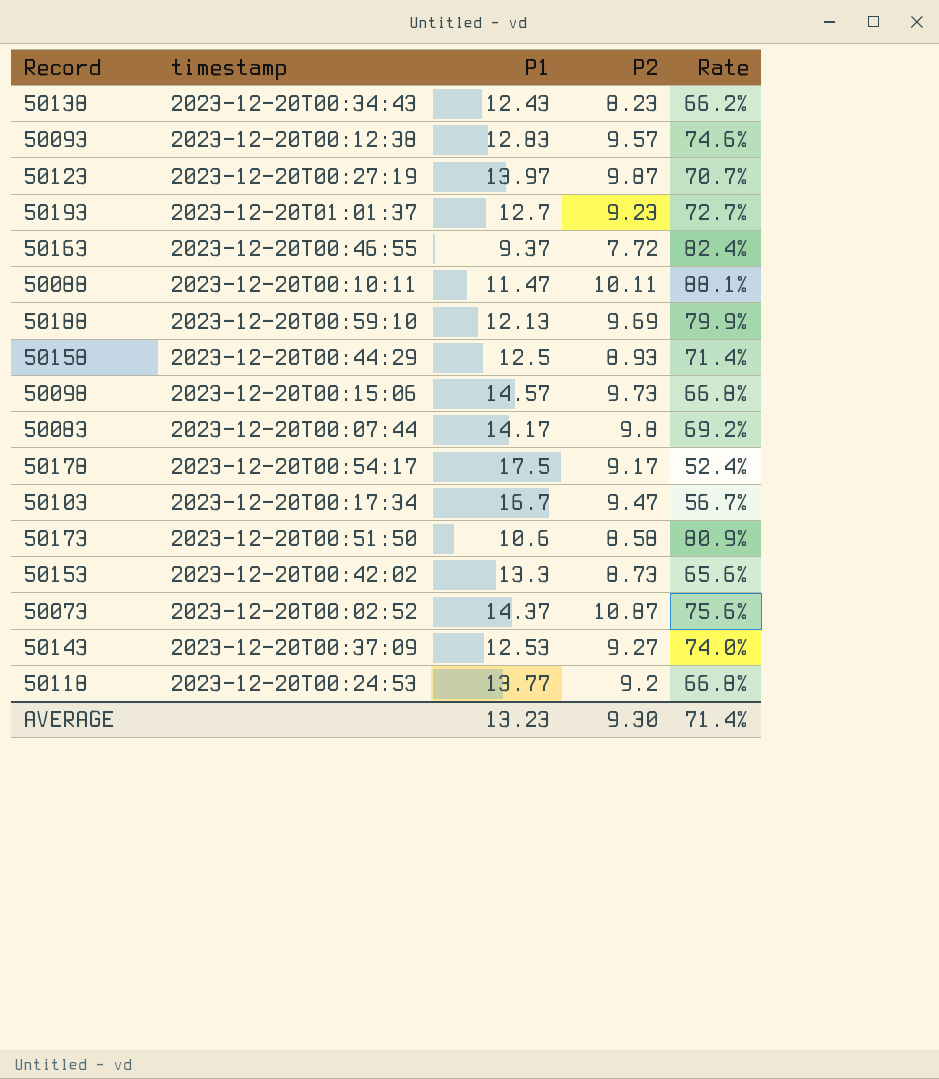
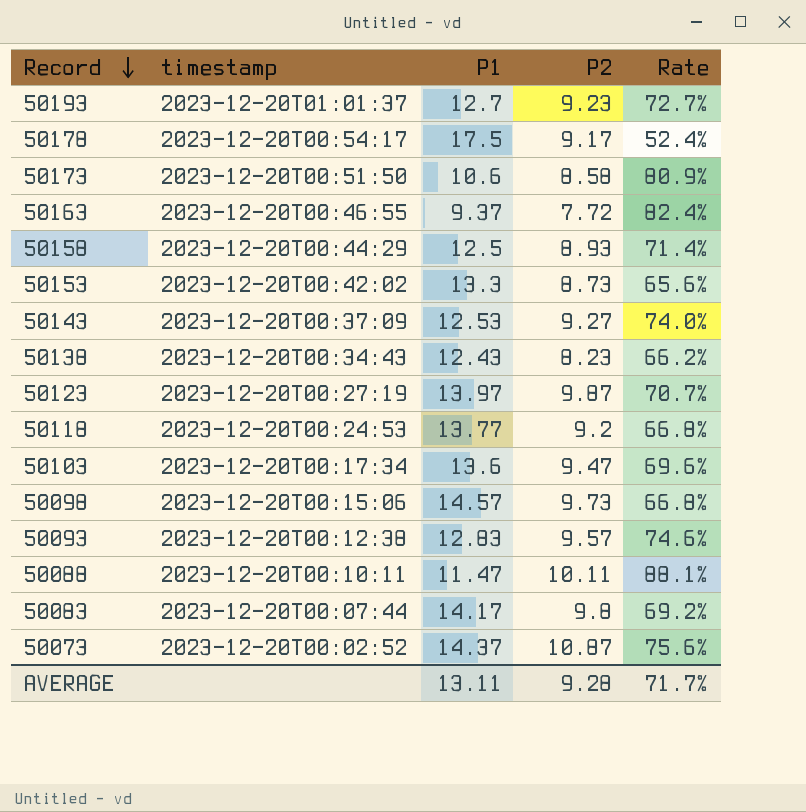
row order: none -> Record descending
row 50188: 2023-12-20T00:59:10 | 12.13 | 9.69 | 79.9% -> none
50103 | P1: 16.7 -> 13.6
50103 | Rate: 56.7% -> 69.6%
AVERAGE | P1: 13.23 -> 13.11
AVERAGE | P2: 9.30 -> 9.28
AVERAGE | Rate: 71.4% -> 71.7%

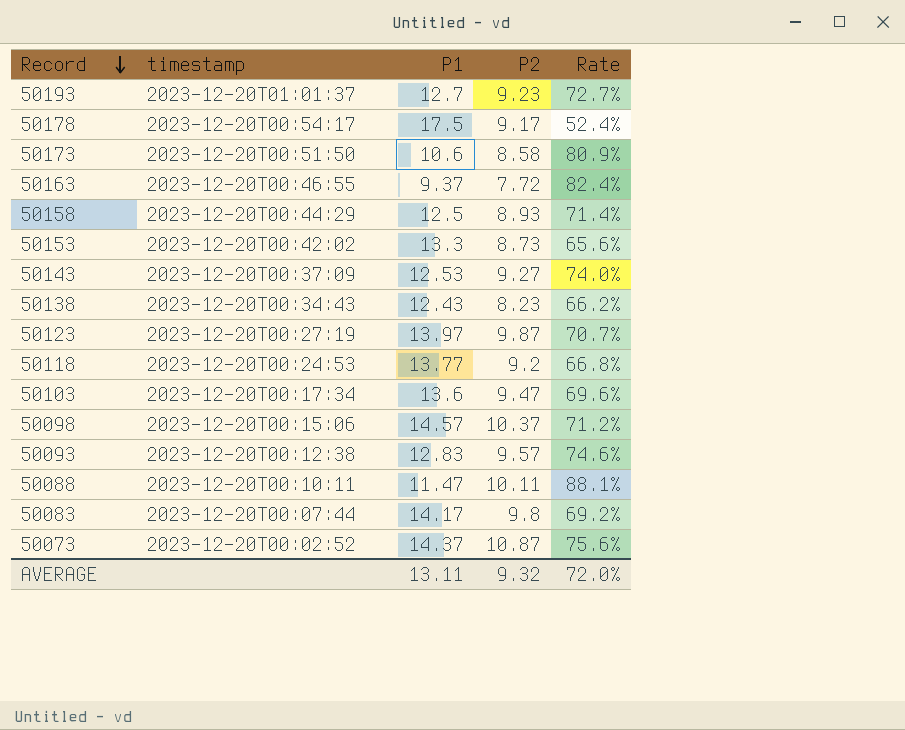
50098 | P2: 9.73 -> 10.37
50098 | Rate: 66.8% -> 71.2%
AVERAGE | P2: 9.28 -> 9.32
AVERAGE | Rate: 71.7% -> 72.0%

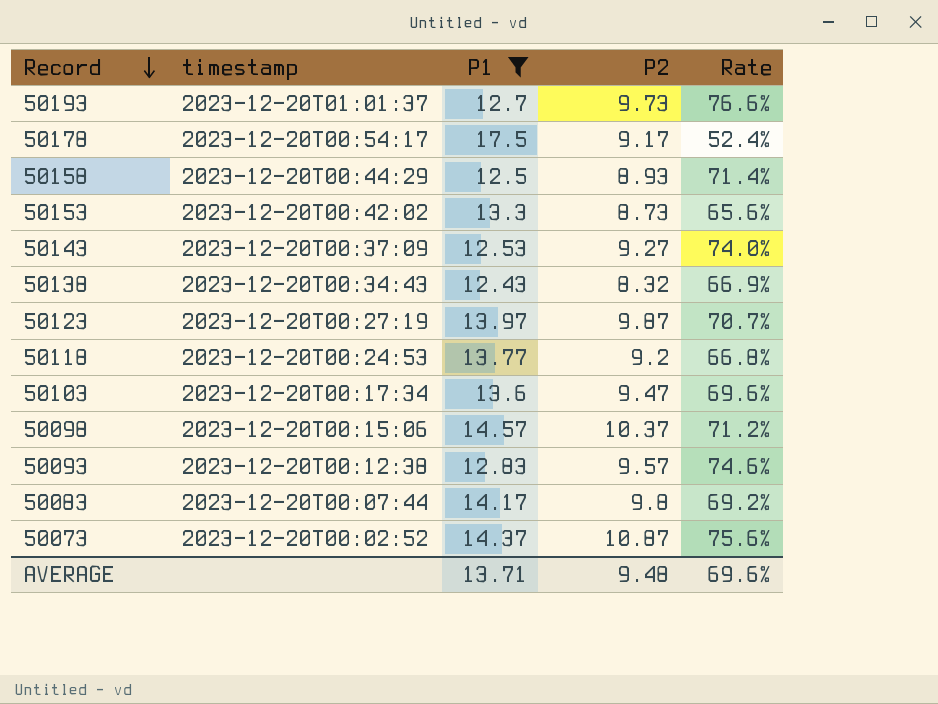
filter: none -> P1 >= 12.43
50193 | P2: 9.23 -> 9.73
50193 | Rate: 72.7% -> 76.6%
50138 | P2: 8.23 -> 8.32
50138 | Rate: 66.2% -> 66.9%
AVERAGE | P1: 13.11 -> 13.71
AVERAGE | P2: 9.32 -> 9.48
AVERAGE | Rate: 72.0% -> 69.6%

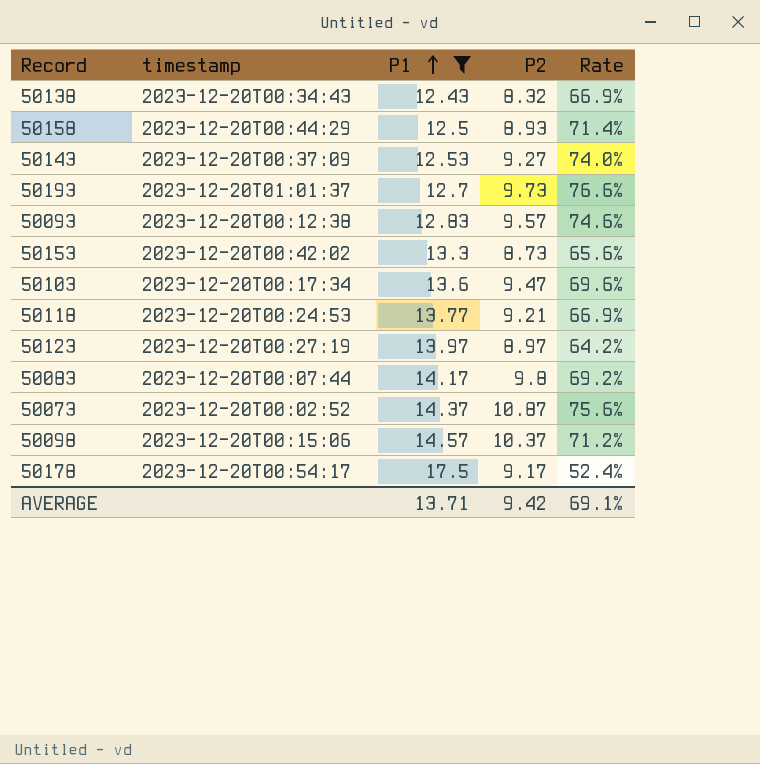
row order: Record descending -> P1 ascending
50118 | P2: 9.2 -> 9.21
50118 | Rate: 66.8% -> 66.9%
50123 | P2: 9.87 -> 8.97
50123 | Rate: 70.7% -> 64.2%
AVERAGE | P2: 9.48 -> 9.42
AVERAGE | Rate: 69.6% -> 69.1%

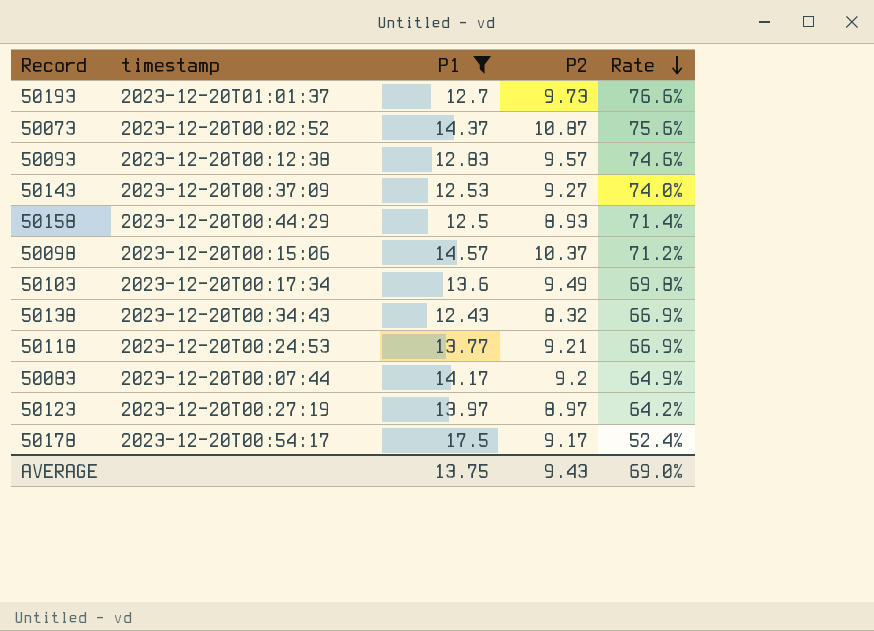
row order: P1 ascending -> Rate descending
row 50153: 2023-12-20T00:42:02 | 13.3 | 8.73 | 65.6% -> none
50103 | P2: 9.47 -> 9.49
50103 | Rate: 69.6% -> 69.8%
50083 | P2: 9.8 -> 9.2
50083 | Rate: 69.2% -> 64.9%
AVERAGE | P1: 13.71 -> 13.75
AVERAGE | P2: 9.42 -> 9.43
AVERAGE | Rate: 69.1% -> 69.0%

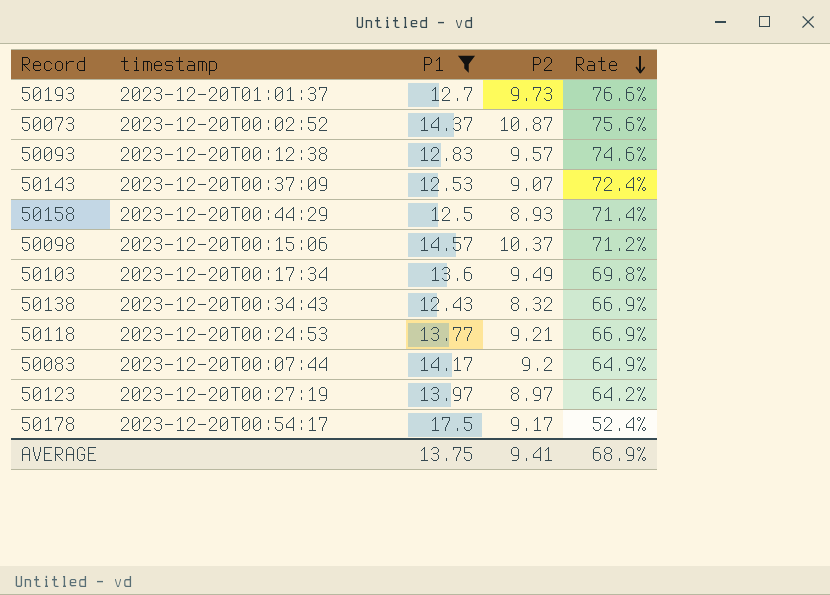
50143 | P2: 9.27 -> 9.07
50143 | Rate: 74.0% -> 72.4%
AVERAGE | P2: 9.43 -> 9.41
AVERAGE | Rate: 69.0% -> 68.9%

